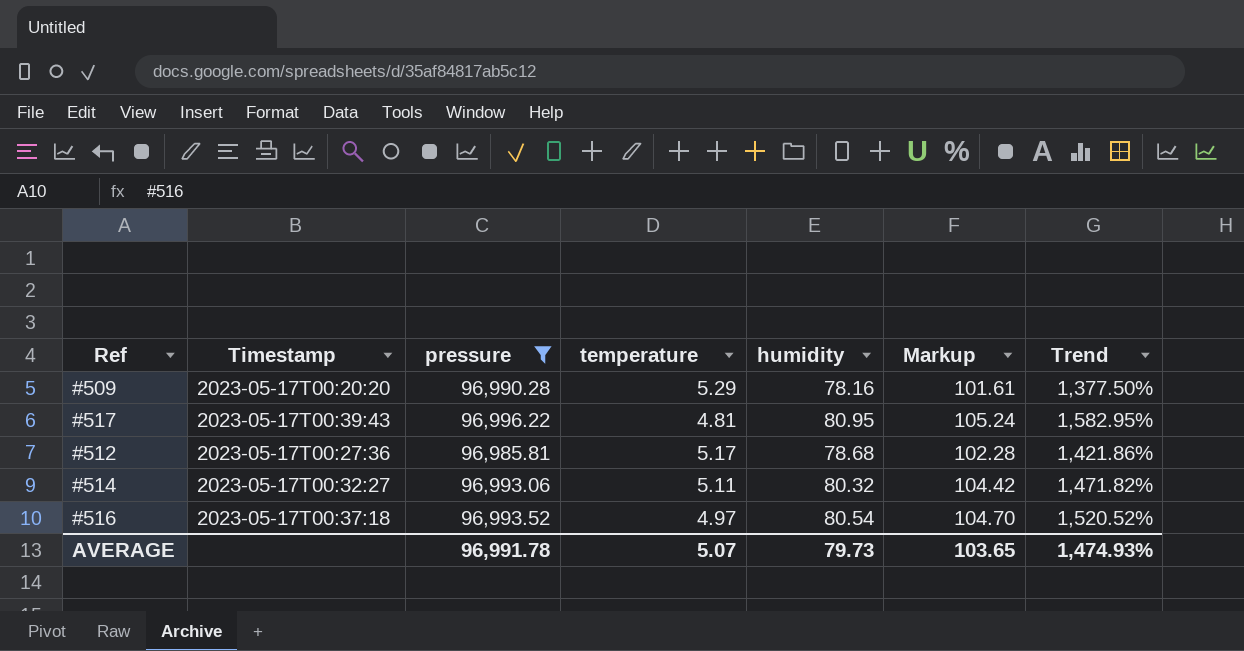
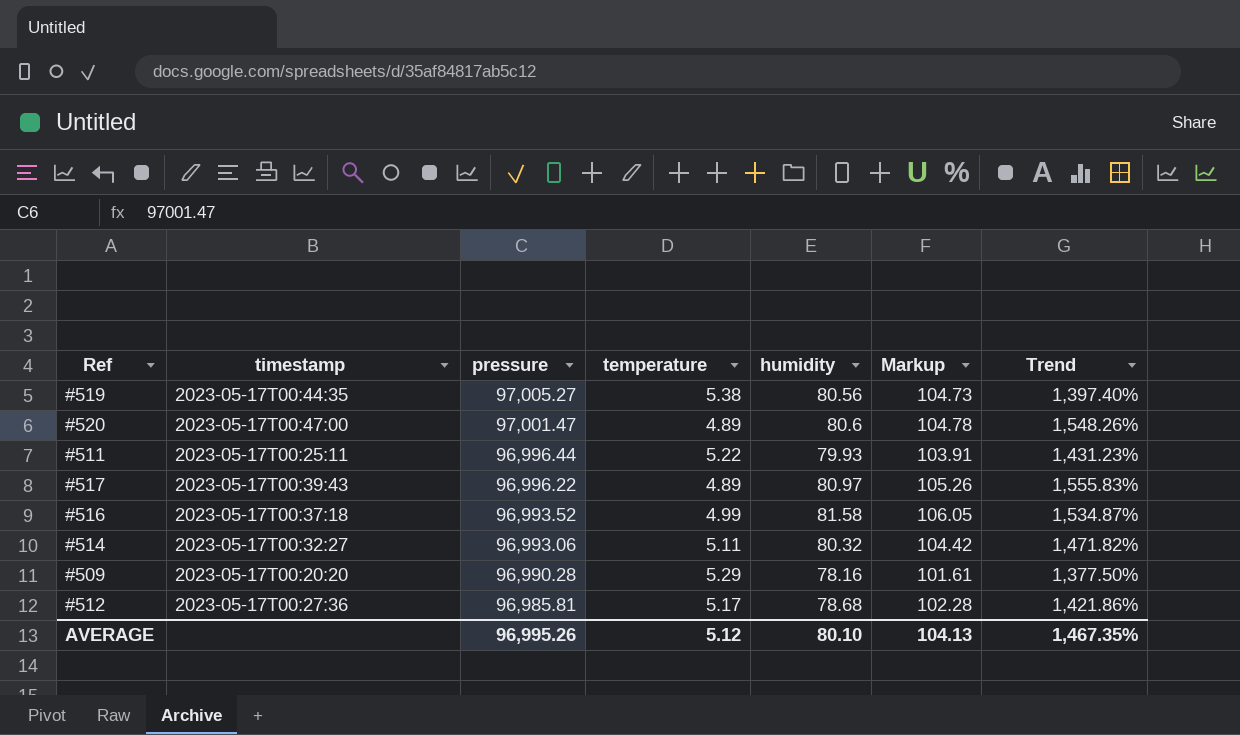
filter: pressure <= 96,996.22 -> none
row order: none -> pressure descending
column name: Timestamp -> timestamp
#517 | temperature: 4.81 -> 4.89
#517 | humidity: 80.95 -> 80.97
#517 | Markup: 105.24 -> 105.26
#517 | Trend: 1,582.95% -> 1,555.83%
#516 | temperature: 4.97 -> 4.99
#516 | humidity: 80.54 -> 81.58
#516 | Markup: 104.70 -> 106.05
#516 | Trend: 1,520.52% -> 1,534.87%
AVERAGE | pressure: 96,991.78 -> 96,995.26
AVERAGE | temperature: 5.07 -> 5.12
AVERAGE | humidity: 79.73 -> 80.10
AVERAGE | Markup: 103.65 -> 104.13
AVERAGE | Trend: 1,474.93% -> 1,467.35%

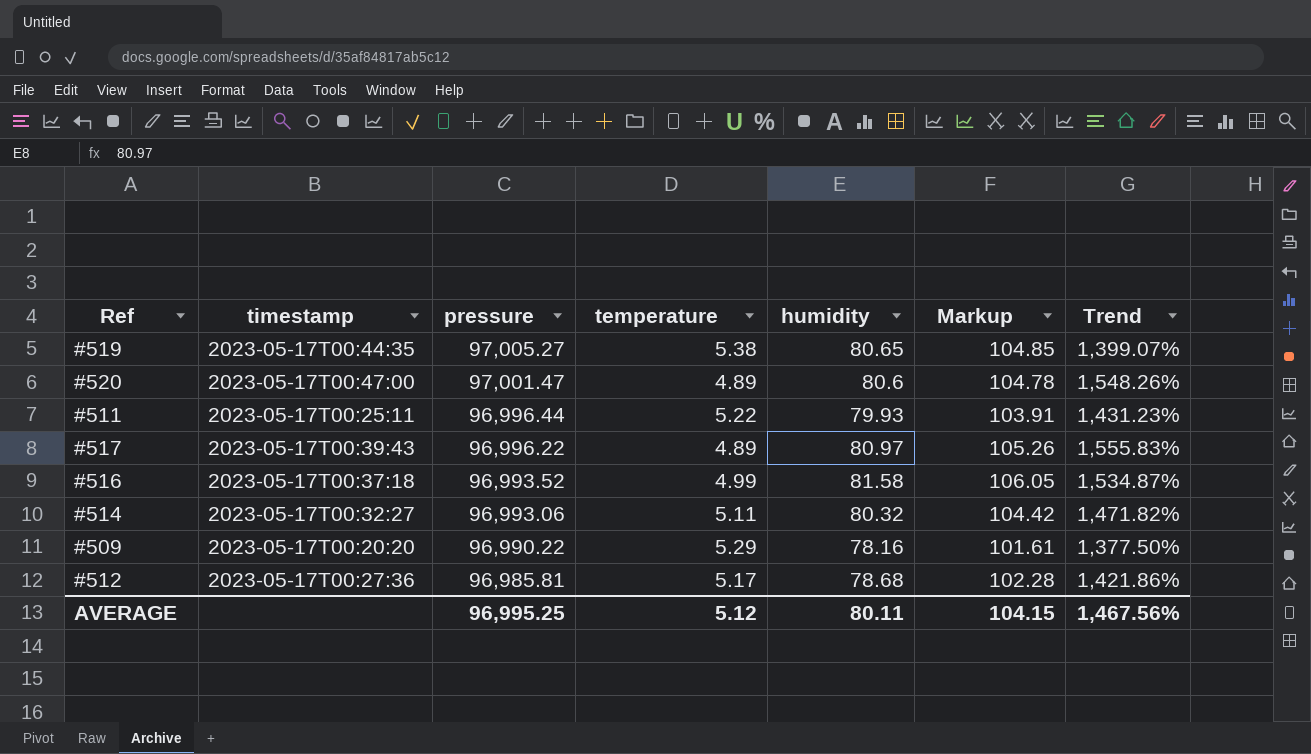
#519 | humidity: 80.56 -> 80.65
#519 | Markup: 104.73 -> 104.85
#519 | Trend: 1,397.40% -> 1,399.07%
#509 | pressure: 96,990.28 -> 96,990.22
AVERAGE | pressure: 96,995.26 -> 96,995.25
AVERAGE | humidity: 80.10 -> 80.11
AVERAGE | Markup: 104.13 -> 104.15
AVERAGE | Trend: 1,467.35% -> 1,467.56%

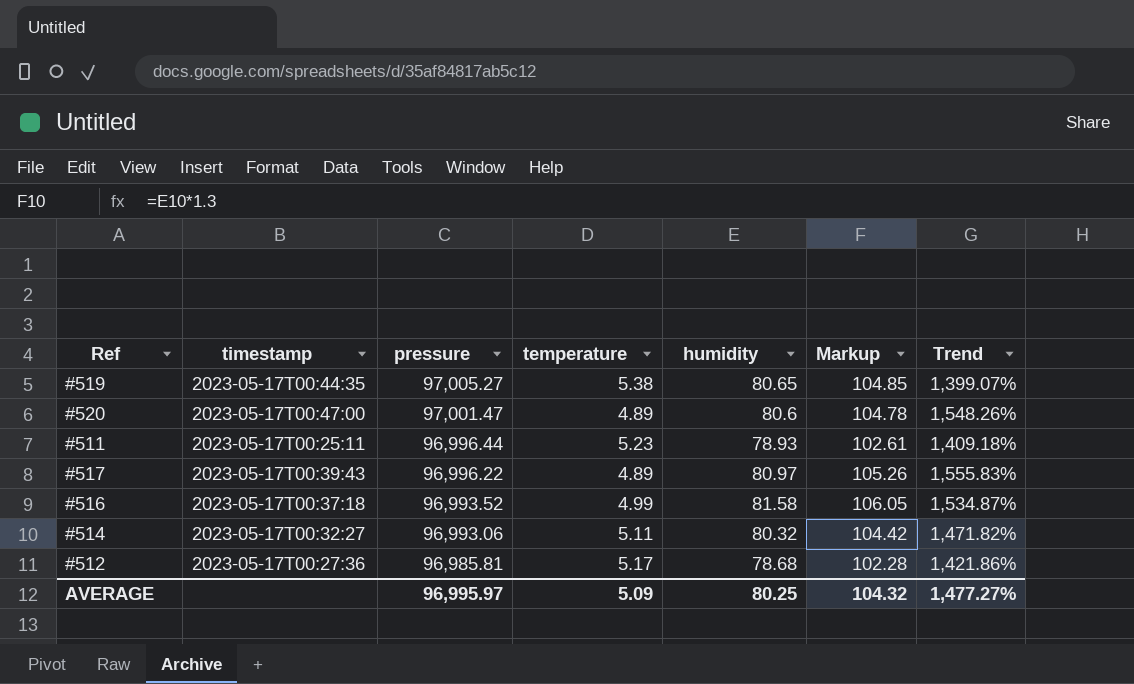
row #509: 2023-05-17T00:20:20 | 96,990.22 | 5.29 | 78.16 | 101.61 | 1,377.50% -> none
#511 | temperature: 5.22 -> 5.23
#511 | humidity: 79.93 -> 78.93
#511 | Markup: 103.91 -> 102.61
#511 | Trend: 1,431.23% -> 1,409.18%
AVERAGE | pressure: 96,995.25 -> 96,995.97
AVERAGE | temperature: 5.12 -> 5.09
AVERAGE | humidity: 80.11 -> 80.25
AVERAGE | Markup: 104.15 -> 104.32
AVERAGE | Trend: 1,467.56% -> 1,477.27%

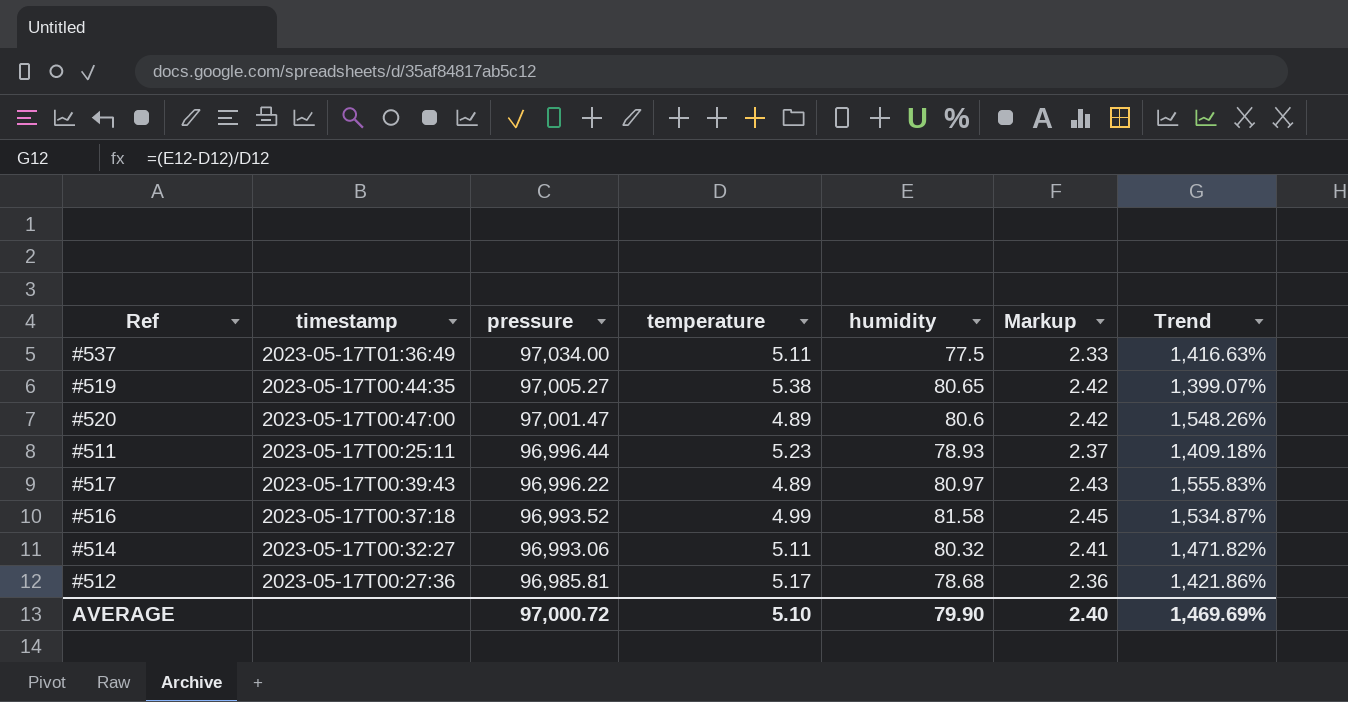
column Markup | formula: [humidity] * 1.3 -> [humidity] * 0.03
row #537: none -> 2023-05-17T01:36:49 | 97,034.00 | 5.11 | 77.5 | 2.33 | 1,416.63%
AVERAGE | pressure: 96,995.97 -> 97,000.72
AVERAGE | temperature: 5.09 -> 5.10
AVERAGE | humidity: 80.25 -> 79.90
AVERAGE | Markup: 104.32 -> 2.40
AVERAGE | Trend: 1,477.27% -> 1,469.69%

